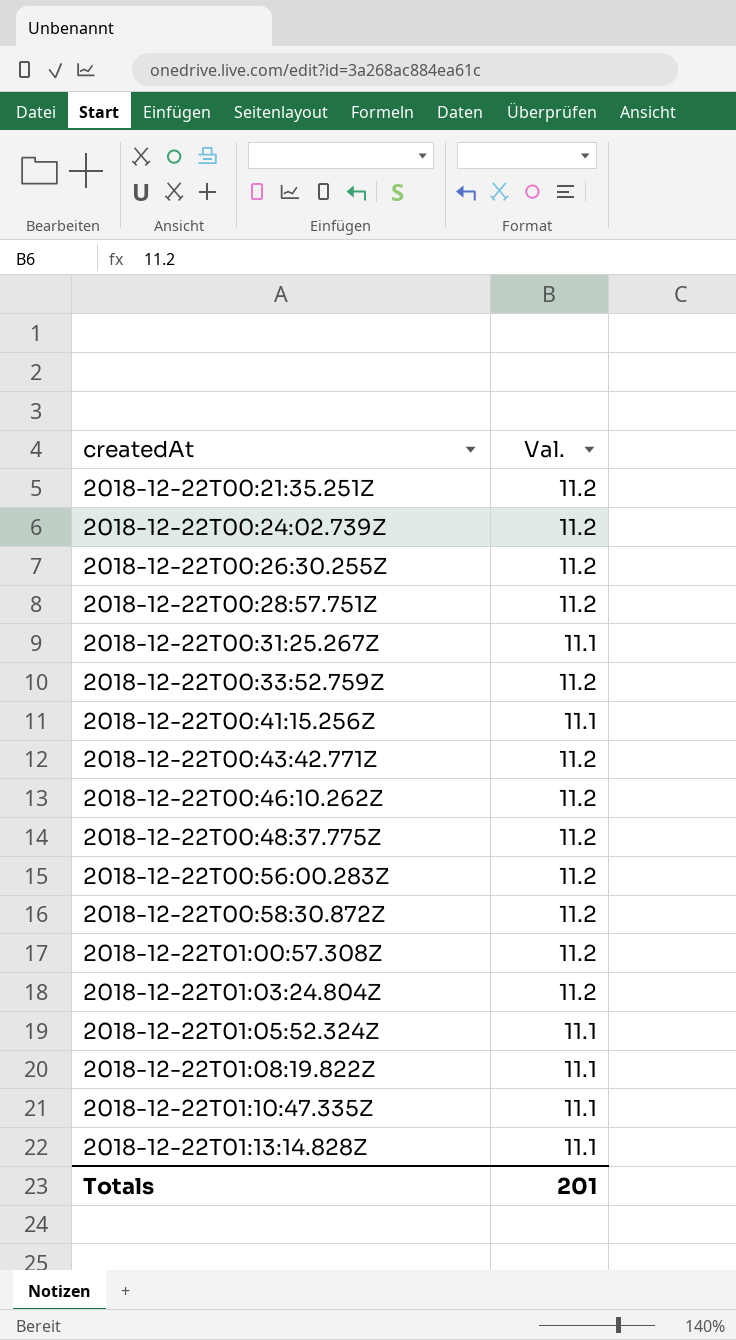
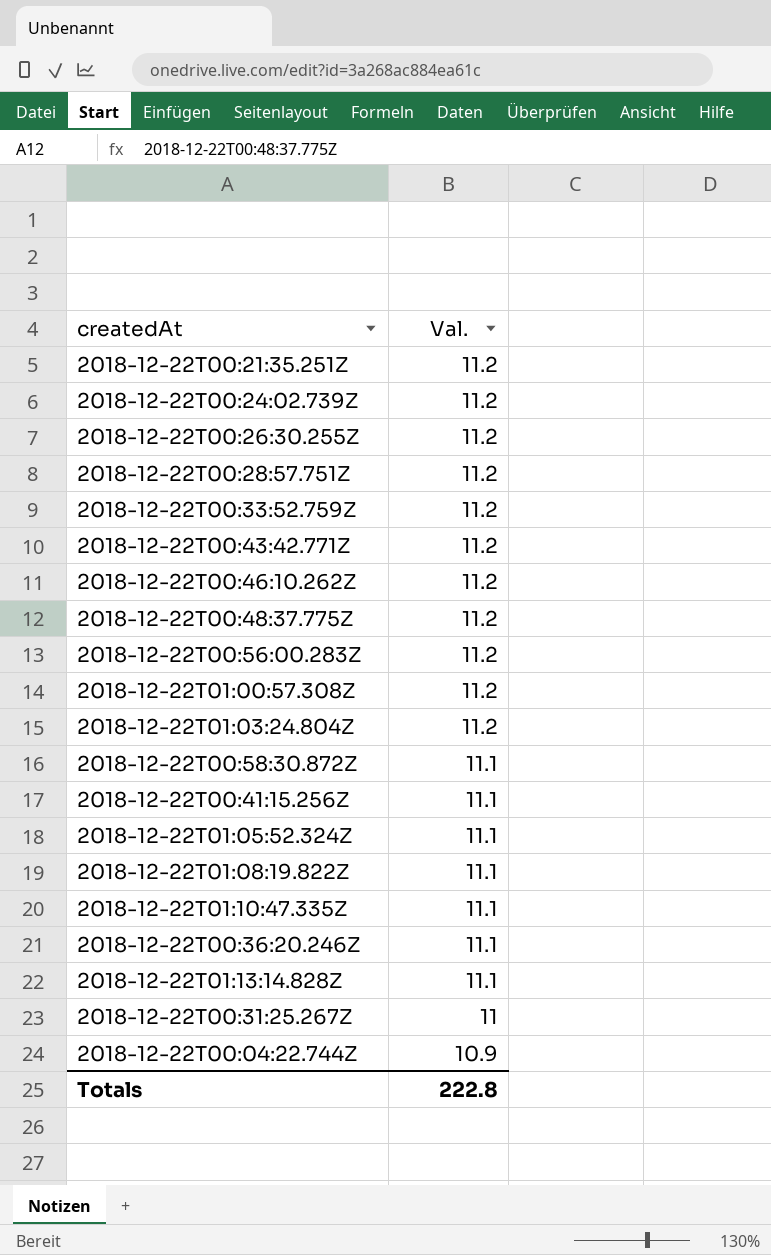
row order: createdAt ascending -> Val. descending
2018-12-22T00:58:30.872Z | Val.: 11.2 -> 11.1
row 2018-12-22T00:36:20.246Z: none -> 11.1
2018-12-22T00:31:25.267Z | Val.: 11.1 -> 11
row 2018-12-22T00:04:22.744Z: none -> 10.9
Totals | Val.: 201 -> 222.8

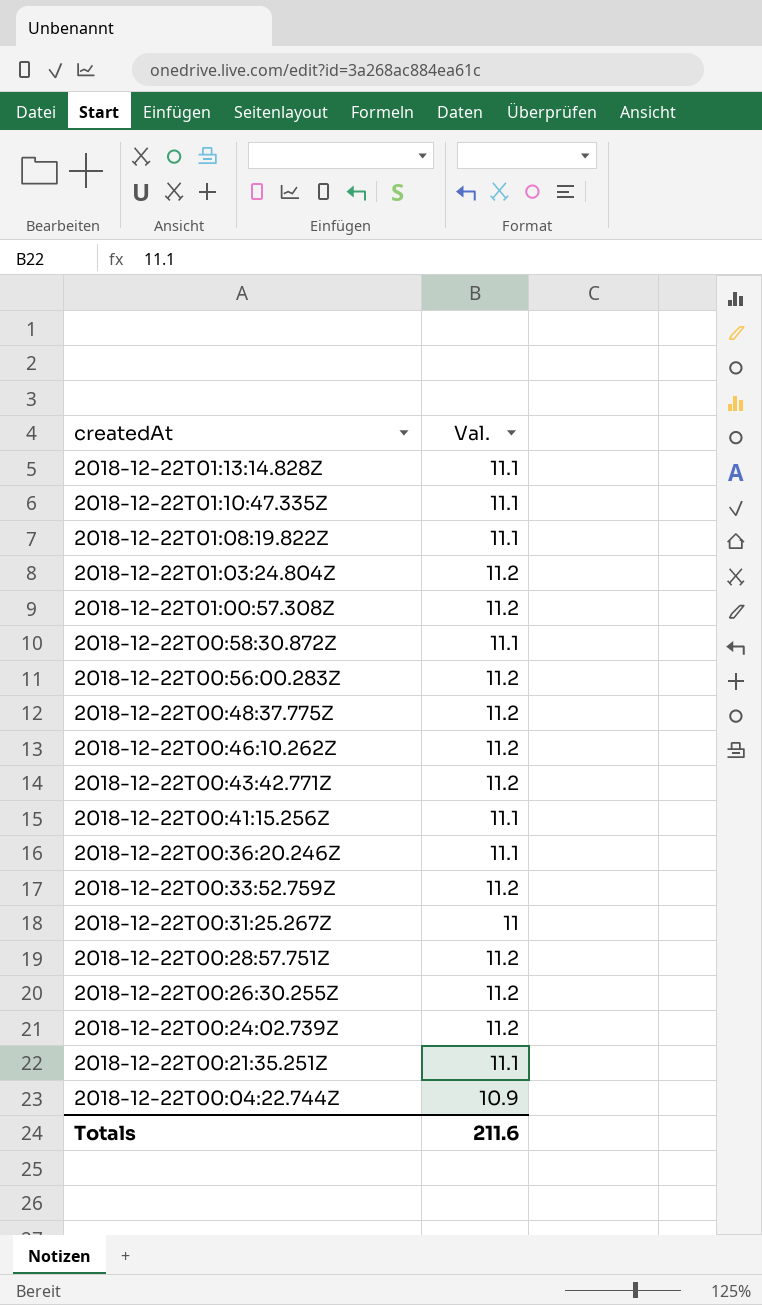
row order: Val. descending -> createdAt descending
row 2018-12-22T01:05:52.324Z: 11.1 -> none
2018-12-22T00:21:35.251Z | Val.: 11.2 -> 11.1
Totals | Val.: 222.8 -> 211.6

